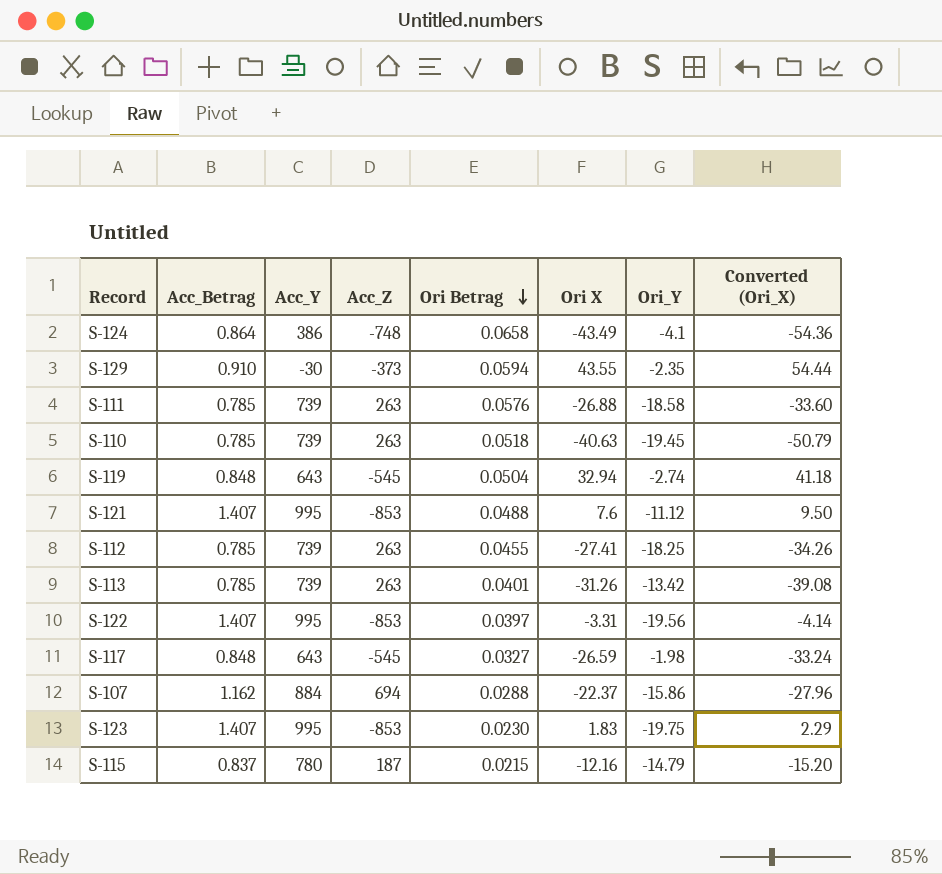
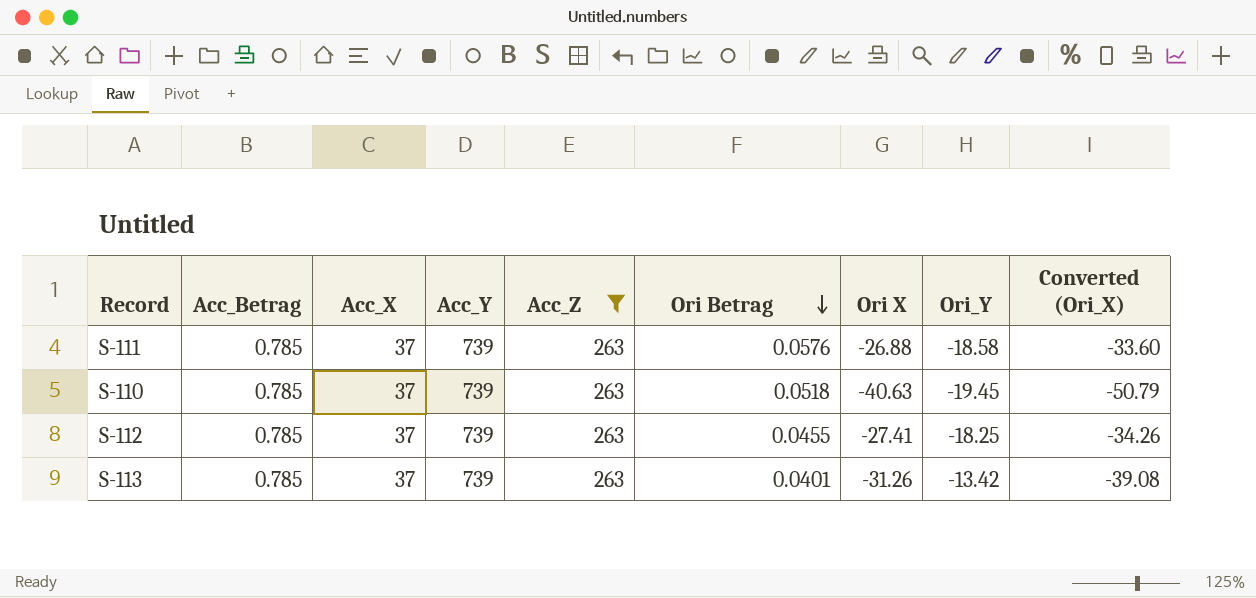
filter: none -> Acc_Z = 263
column Acc_X | position: none -> 3

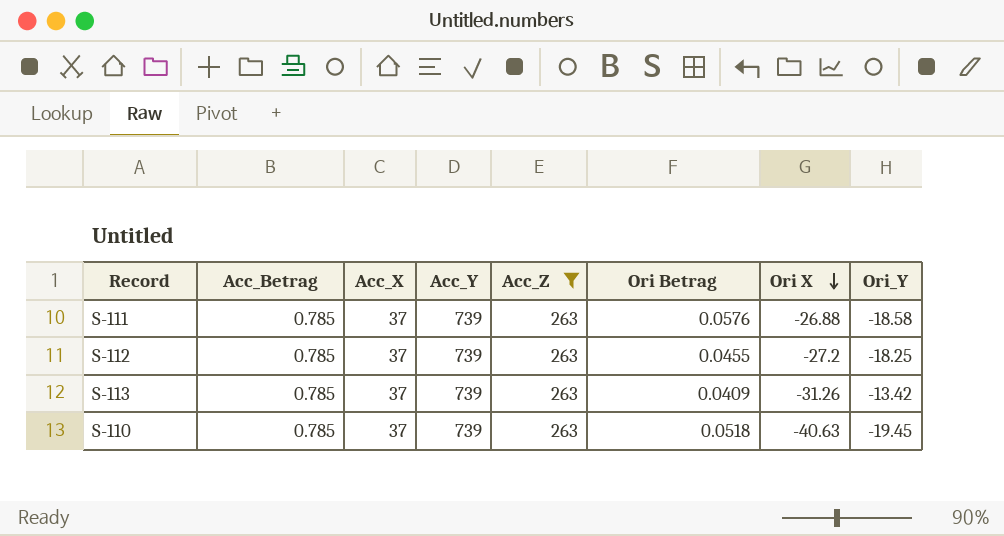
row order: Ori Betrag descending -> Ori X descending
column Converted (Ori_X) | formula: [Ori X] * 1.25 -> none
S-112 | Ori X: -27.41 -> -27.2
S-113 | Ori Betrag: 0.0401 -> 0.0409

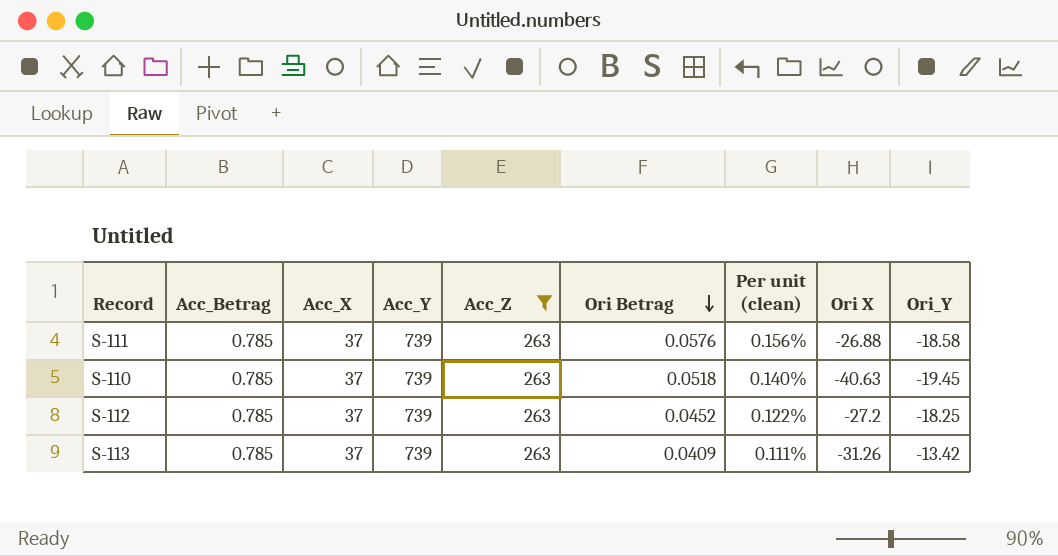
row order: Ori X descending -> Ori Betrag descending
column Per unit (clean) | formula: none -> [Ori Betrag] / [Acc_X]
S-112 | Ori Betrag: 0.0455 -> 0.0452

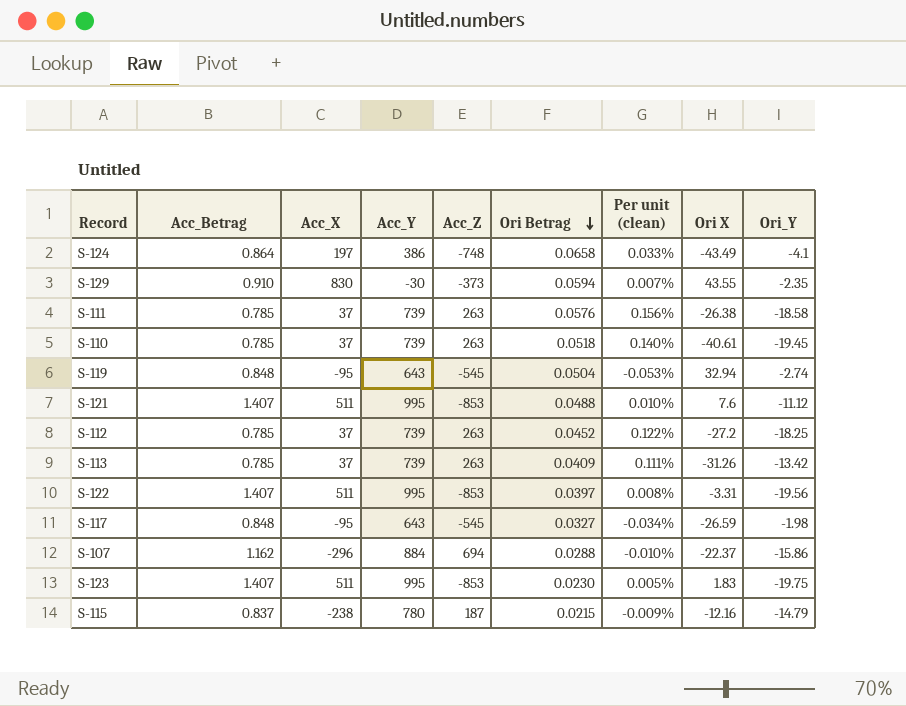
filter: Acc_Z = 263 -> none
S-111 | Ori X: -26.88 -> -26.38
S-110 | Ori X: -40.63 -> -40.61

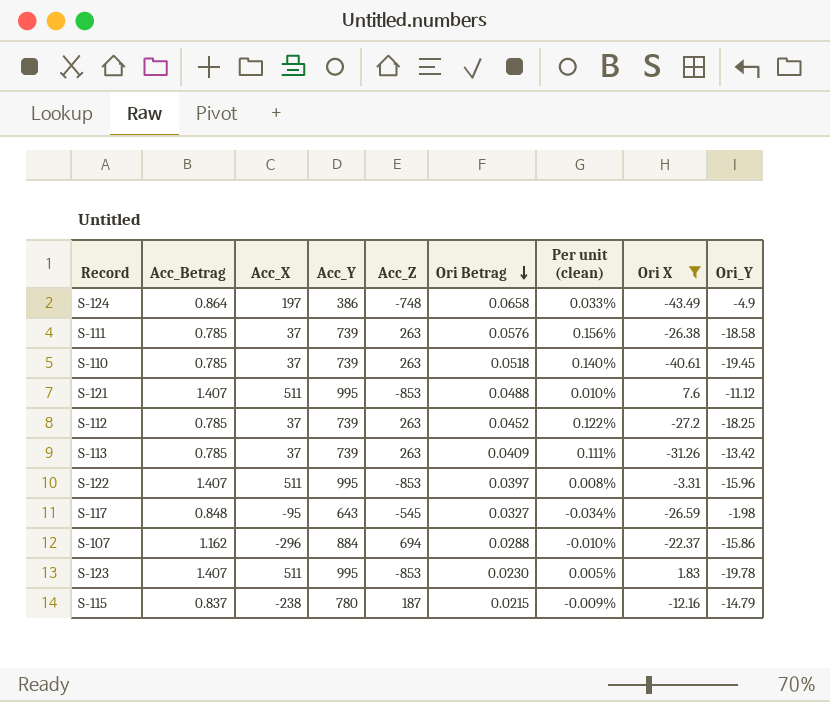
filter: none -> Ori X <= 7.6
S-124 | Ori_Y: -4.1 -> -4.9
S-122 | Ori_Y: -19.56 -> -15.96
S-123 | Ori_Y: -19.75 -> -19.78

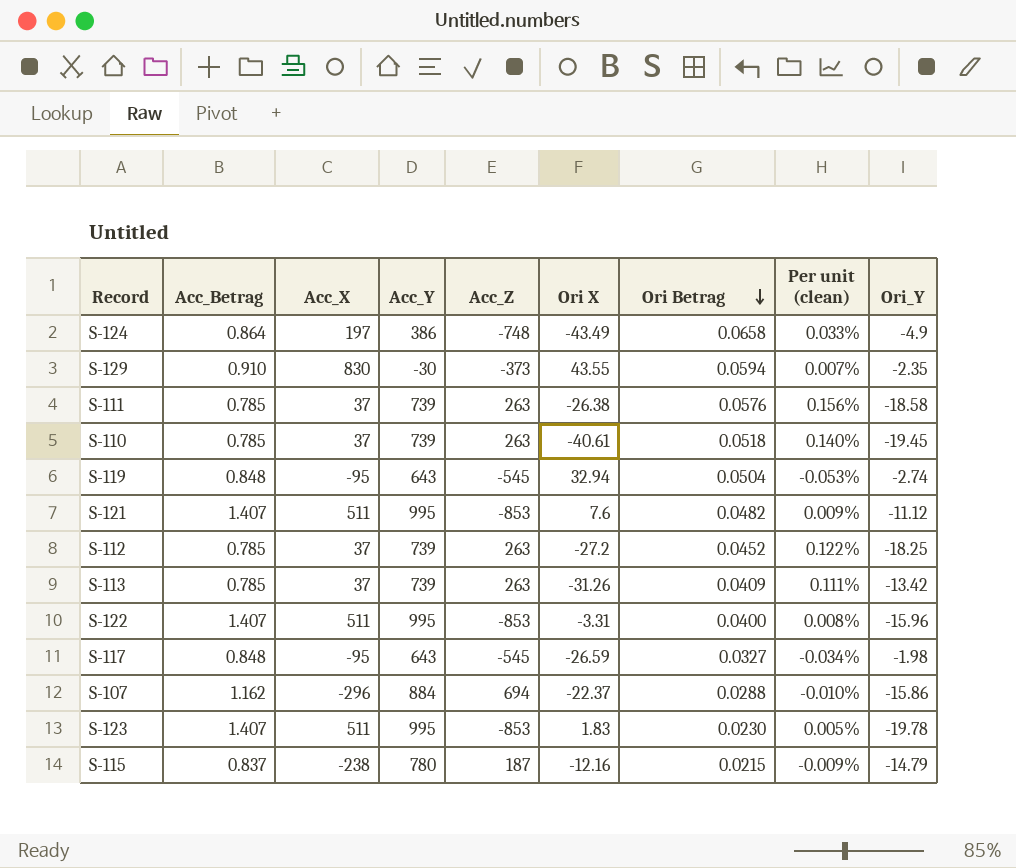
filter: Ori X <= 7.6 -> none
column Ori X | position: 8 -> 6
S-121 | Ori Betrag: 0.0488 -> 0.0482
S-121 | Per unit (clean): 0.010% -> 0.009%
S-122 | Ori Betrag: 0.0397 -> 0.0400

